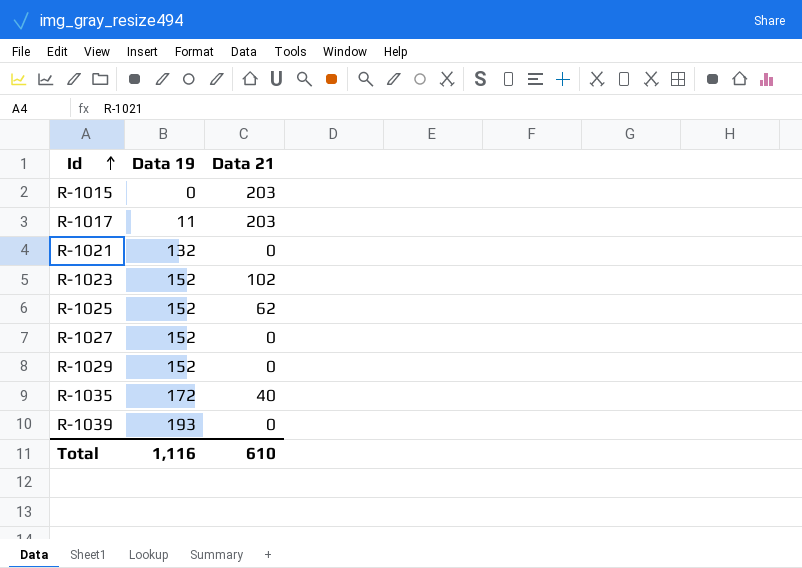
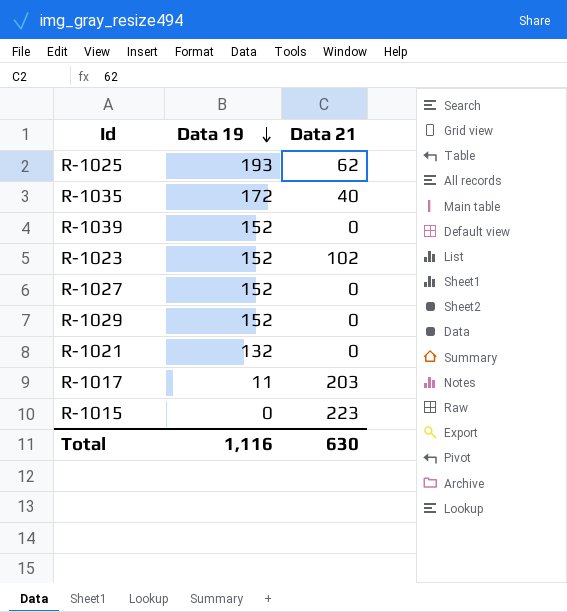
row order: Id ascending -> Data 19 descending
R-1025 | Data 19: 152 -> 193
R-1039 | Data 19: 193 -> 152
R-1015 | Data 21: 203 -> 223
Total | Data 21: 610 -> 630

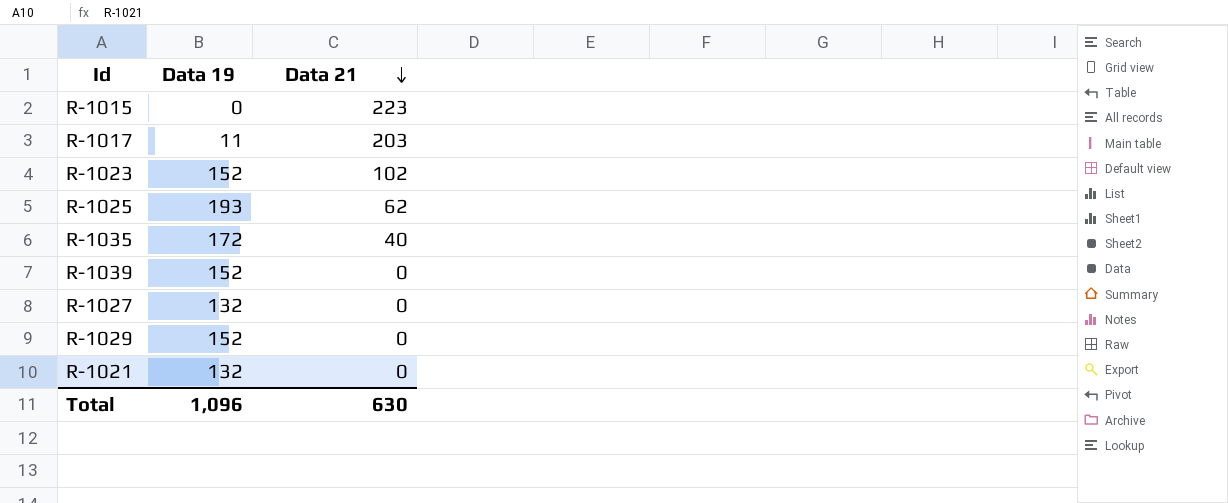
row order: Data 19 descending -> Data 21 descending
R-1027 | Data 19: 152 -> 132
Total | Data 19: 1,116 -> 1,096

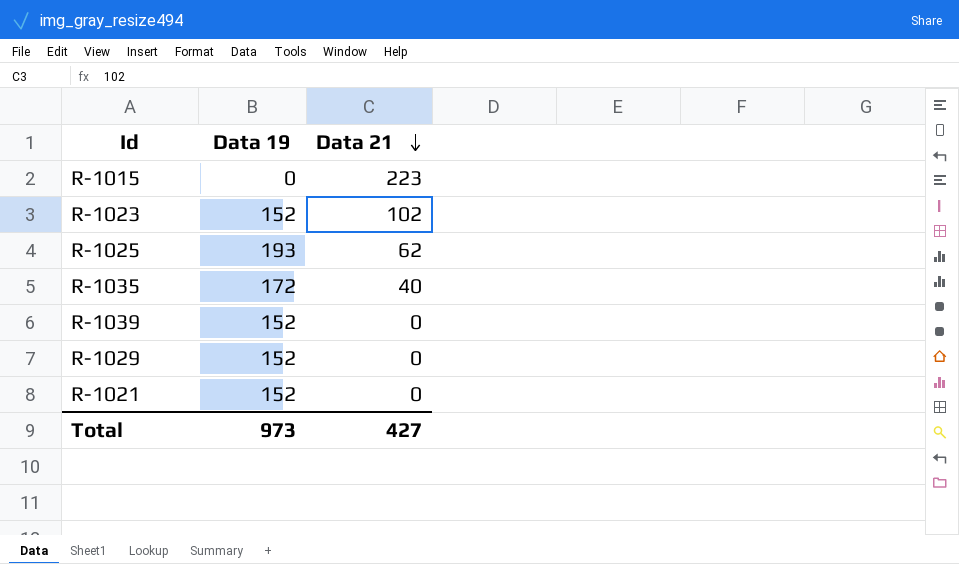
row R-1017: 11 | 203 -> none
row R-1027: 132 | 0 -> none
R-1021 | Data 19: 132 -> 152
Total | Data 19: 1,096 -> 973
Total | Data 21: 630 -> 427

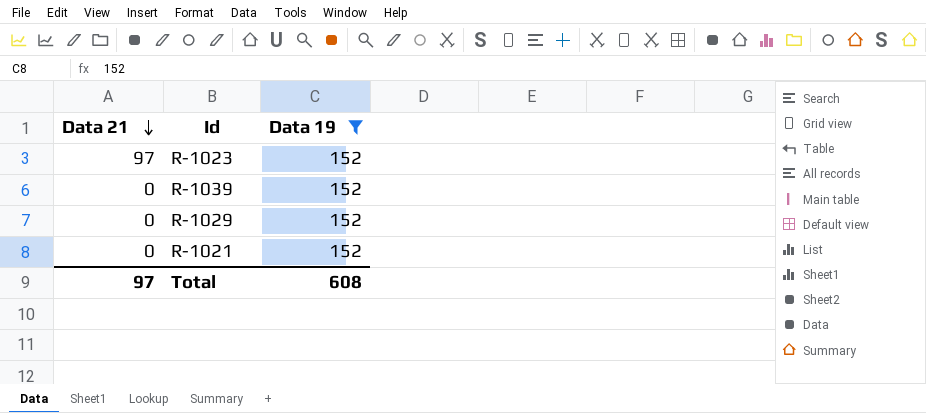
filter: none -> Data 19 = 152
column Data 21 | position: 3 -> 1
R-1023 | Data 21: 102 -> 97
Total | Data 21: 427 -> 97
Total | Data 19: 973 -> 608

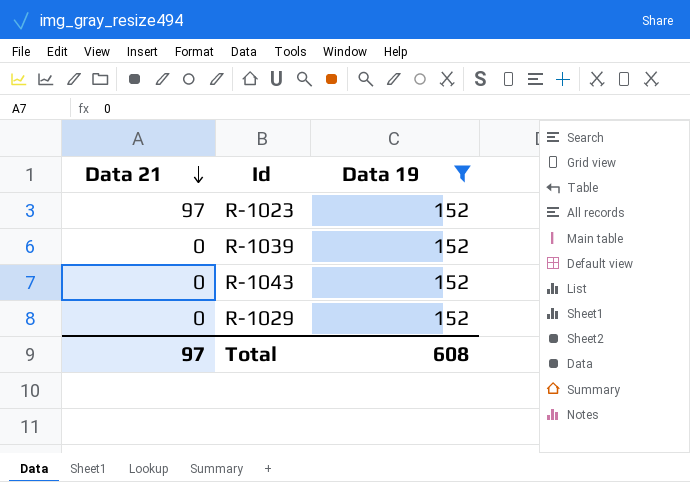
row R-1021: 0 | 152 -> none
row R-1043: none -> 0 | 152

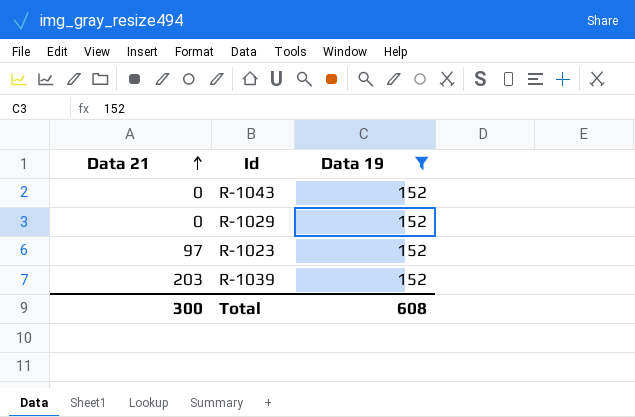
row order: Data 21 descending -> Data 21 ascending
R-1039 | Data 21: 0 -> 203
Total | Data 21: 97 -> 300

